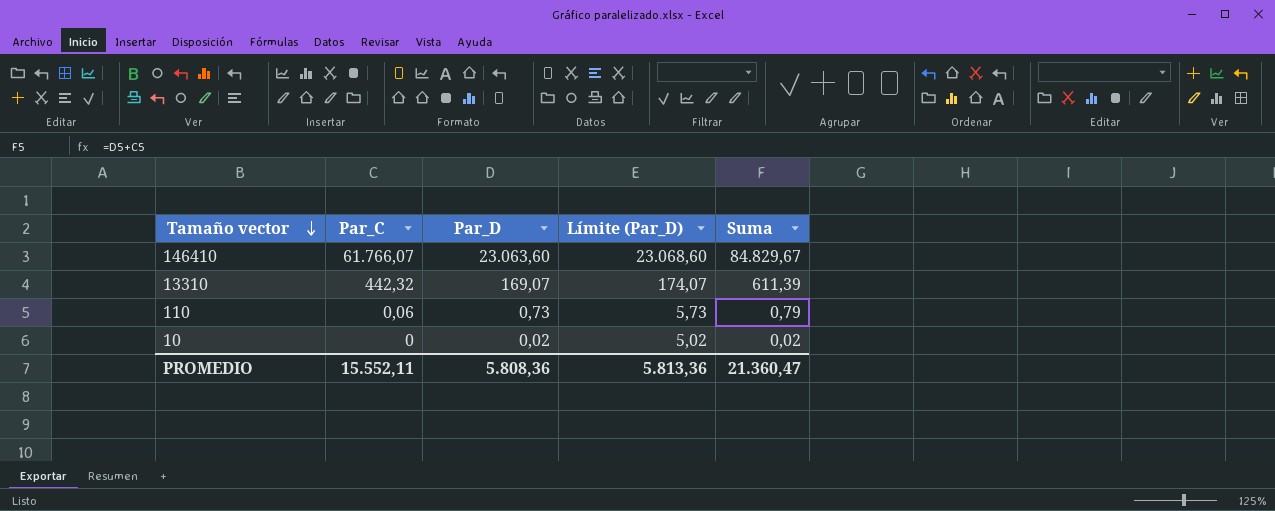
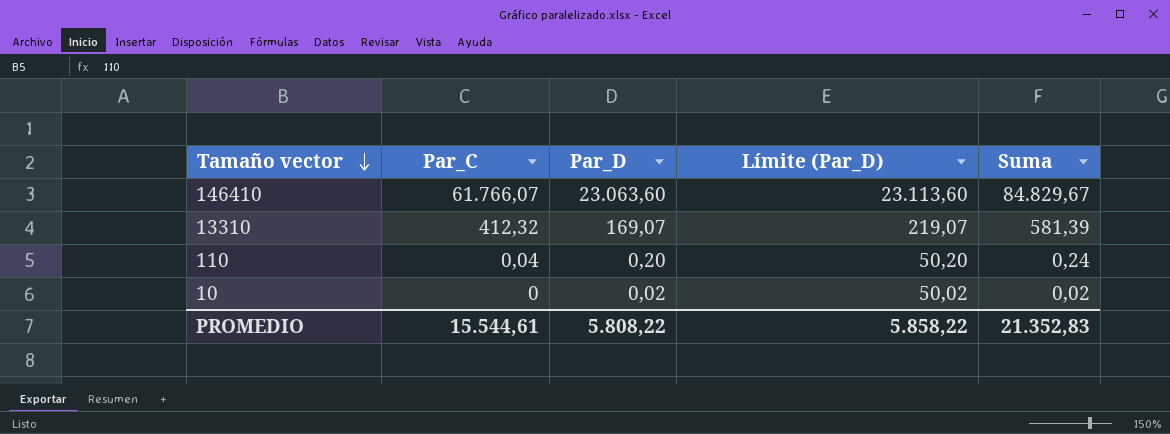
column Límite (Par_D) | formula: [Par_D] + 5 -> [Par_D] + 50
13310 | Par_C: 442,32 -> 412,32
13310 | Suma: 611,39 -> 581,39
110 | Par_C: 0,06 -> 0,04
110 | Par_D: 0,73 -> 0,20
110 | Suma: 0,79 -> 0,24
PROMEDIO | Par_C: 15.552,11 -> 15.544,61
PROMEDIO | Par_D: 5.808,36 -> 5.808,22
PROMEDIO | Límite (Par_D): 5.813,36 -> 5.858,22
PROMEDIO | Suma: 21.360,47 -> 21.352,83

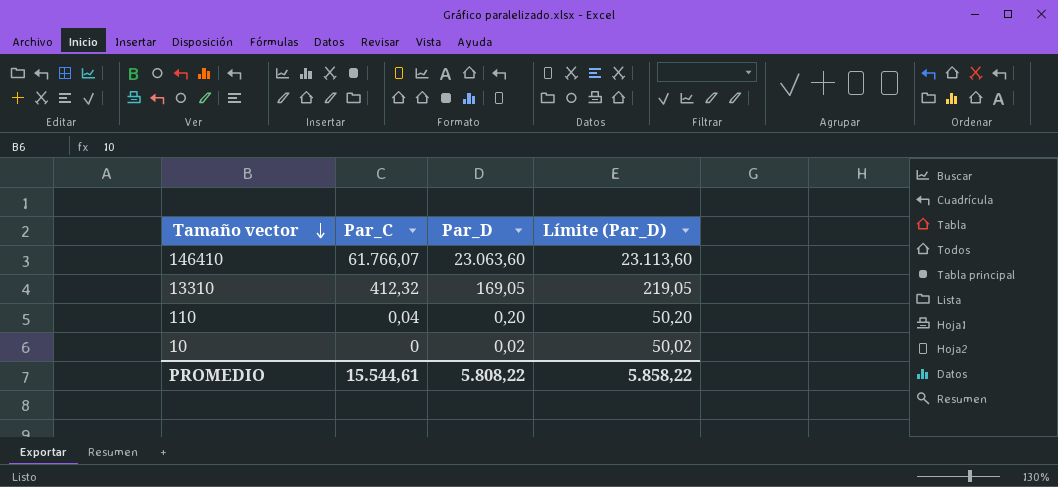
column Suma | formula: [Par_C] + [Par_D] -> none
13310 | Par_D: 169,07 -> 169,05
13310 | Límite (Par_D): 219,07 -> 219,05

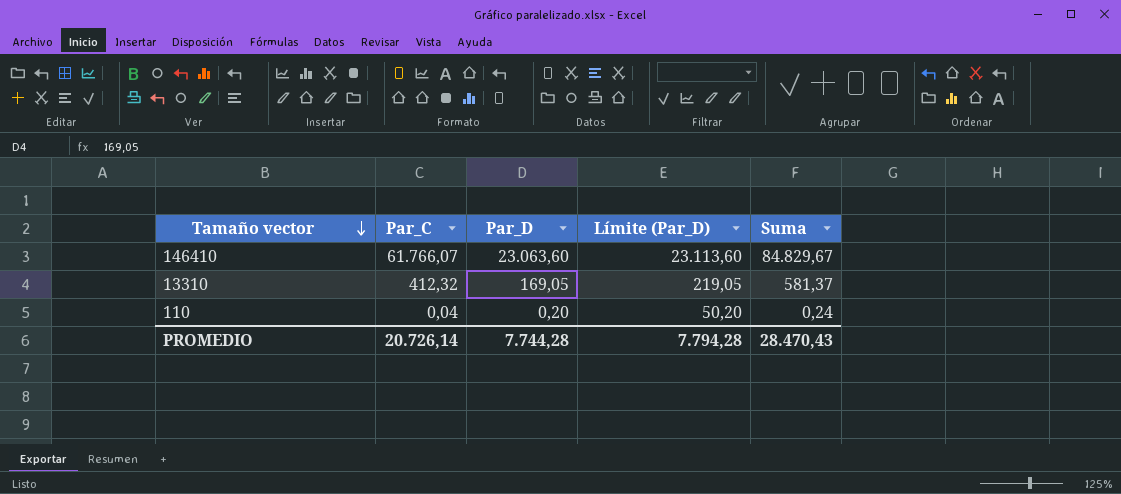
column Suma | formula: none -> [Par_C] + [Par_D]
row 10: 0 | 0,02 | 50,02 -> none
PROMEDIO | Par_C: 15.544,61 -> 20.726,14
PROMEDIO | Par_D: 5.808,22 -> 7.744,28
PROMEDIO | Límite (Par_D): 5.858,22 -> 7.794,28

